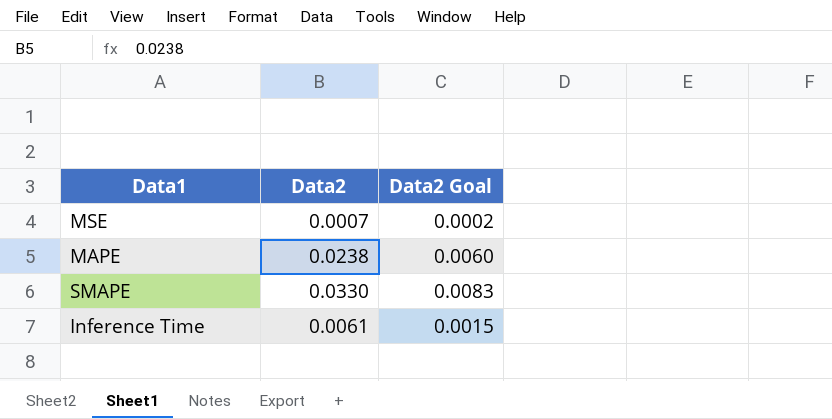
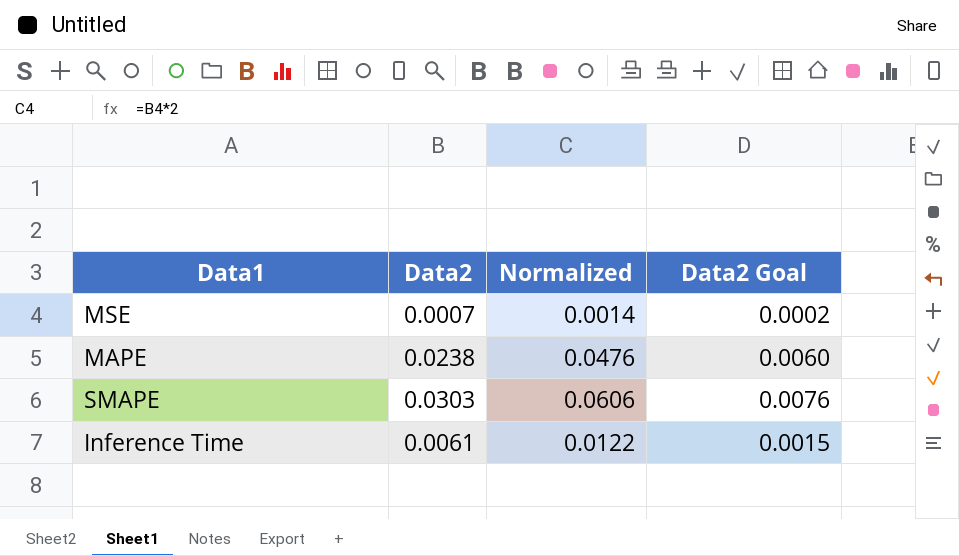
column Normalized | formula: none -> [Data2] * 2
SMAPE | Data2: 0.0330 -> 0.0303
SMAPE | Data2 Goal: 0.0083 -> 0.0076

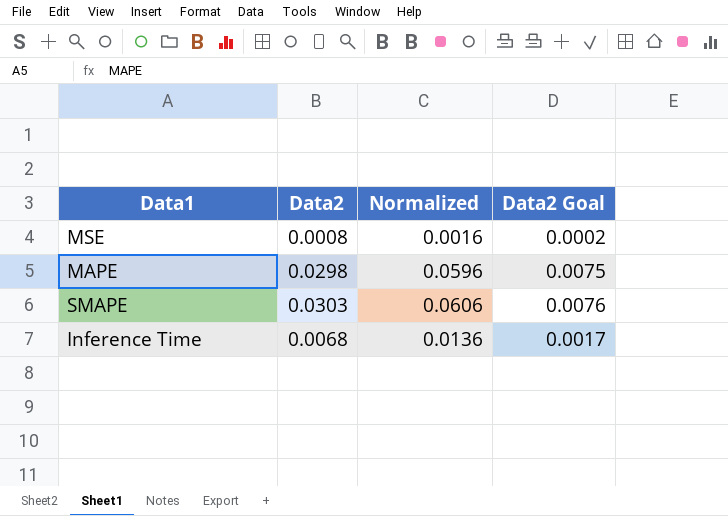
MSE | Data2: 0.0007 -> 0.0008
MSE | Normalized: 0.0014 -> 0.0016
MAPE | Data2: 0.0238 -> 0.0298
MAPE | Normalized: 0.0476 -> 0.0596
MAPE | Data2 Goal: 0.0060 -> 0.0075
Inference Time | Data2: 0.0061 -> 0.0068
Inference Time | Normalized: 0.0122 -> 0.0136
Inference Time | Data2 Goal: 0.0015 -> 0.0017

